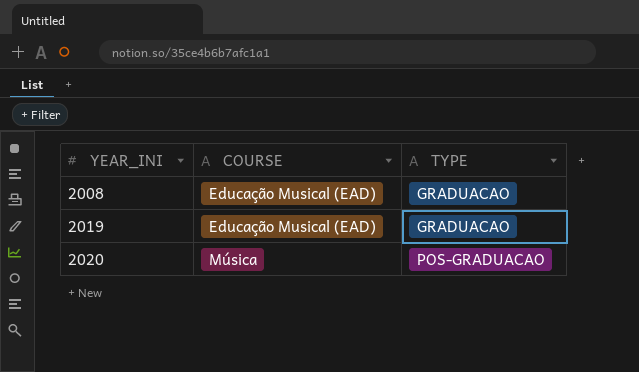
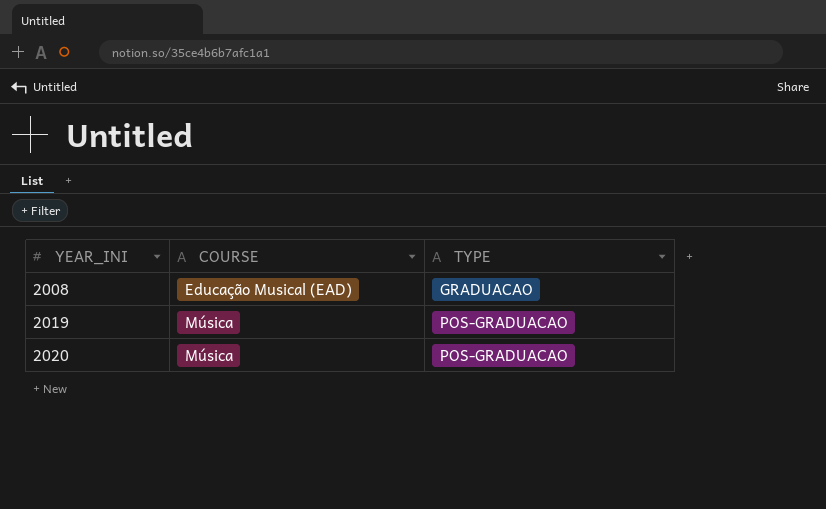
2019 | COURSE: Educação Musical (EAD) -> Música
2019 | TYPE: GRADUACAO -> POS-GRADUACAO

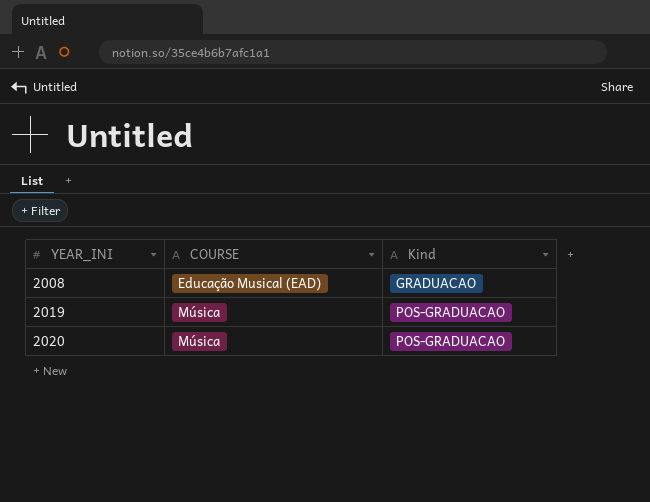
column name: TYPE -> Kind

